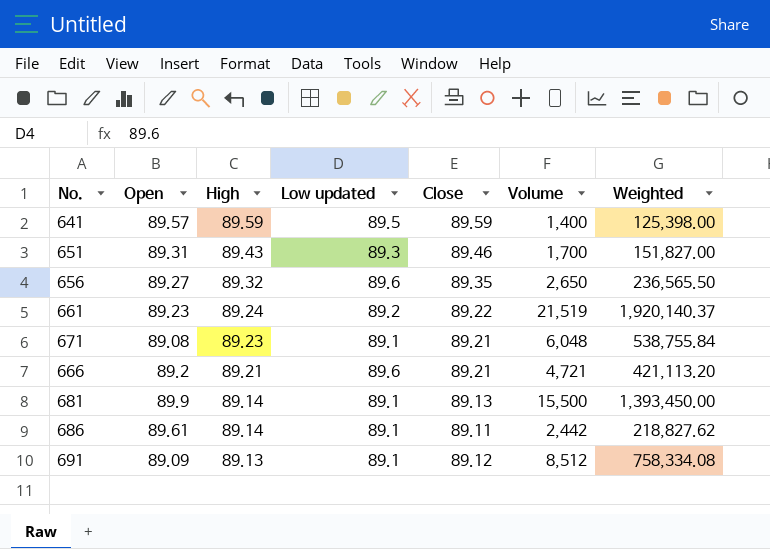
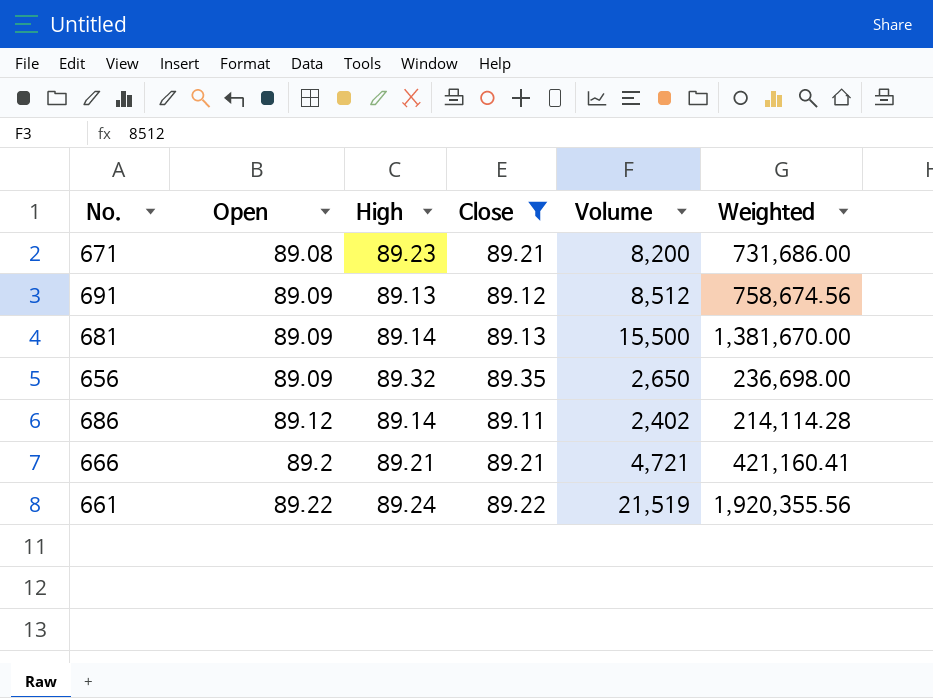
filter: none -> Close <= 89.35
row order: High descending -> Open ascending
column Low updated | position: 4 -> none
column Weighted | formula: [Open] * [Volume] -> [High] * [Volume]
671 | Volume: 6,048 -> 8,200
681 | Open: 89.9 -> 89.09
656 | Open: 89.27 -> 89.09
686 | Open: 89.61 -> 89.12
686 | Volume: 2,442 -> 2,402
661 | Open: 89.23 -> 89.22

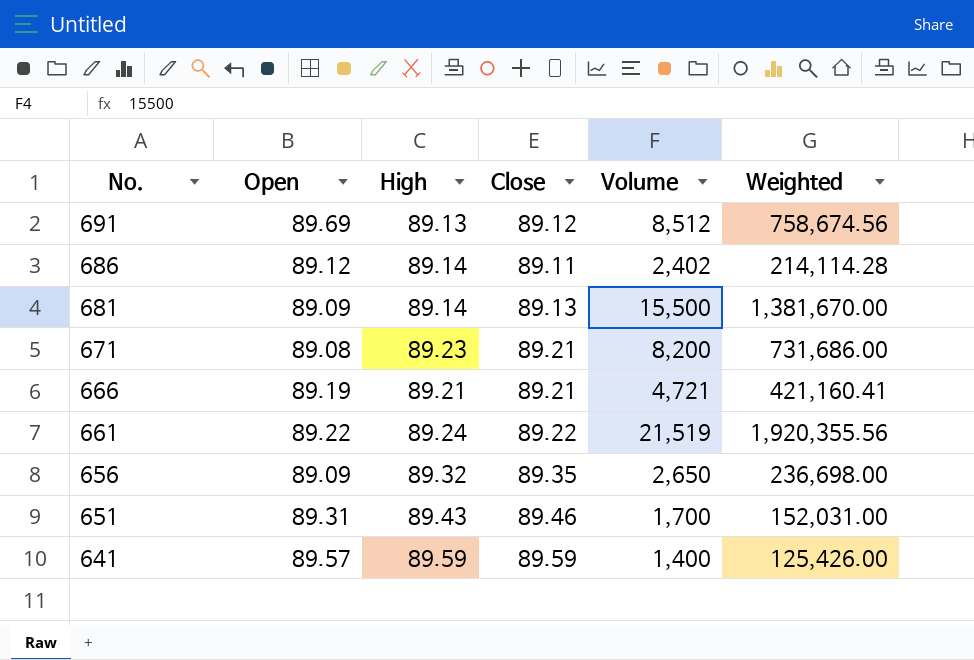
filter: Close <= 89.35 -> none
row order: Open ascending -> No. descending
691 | Open: 89.09 -> 89.69
666 | Open: 89.2 -> 89.19

